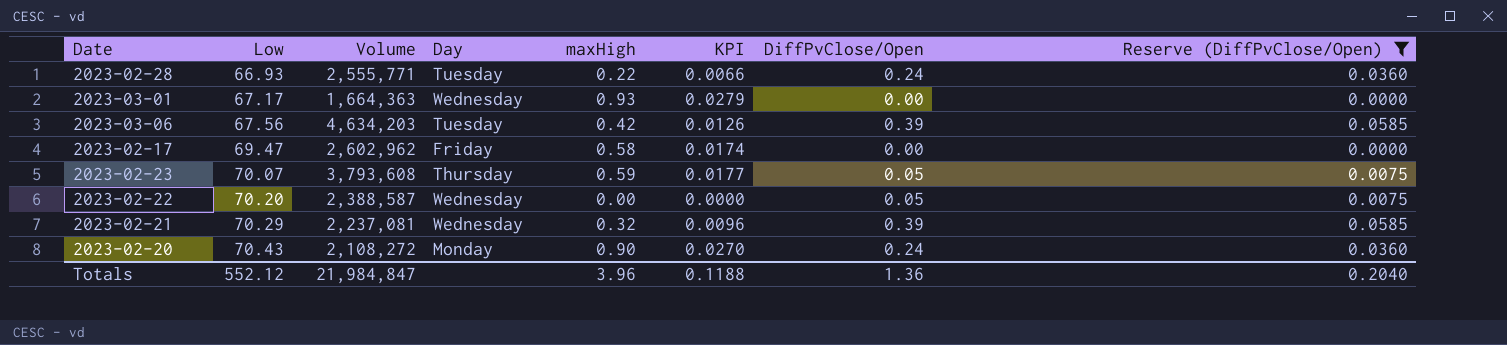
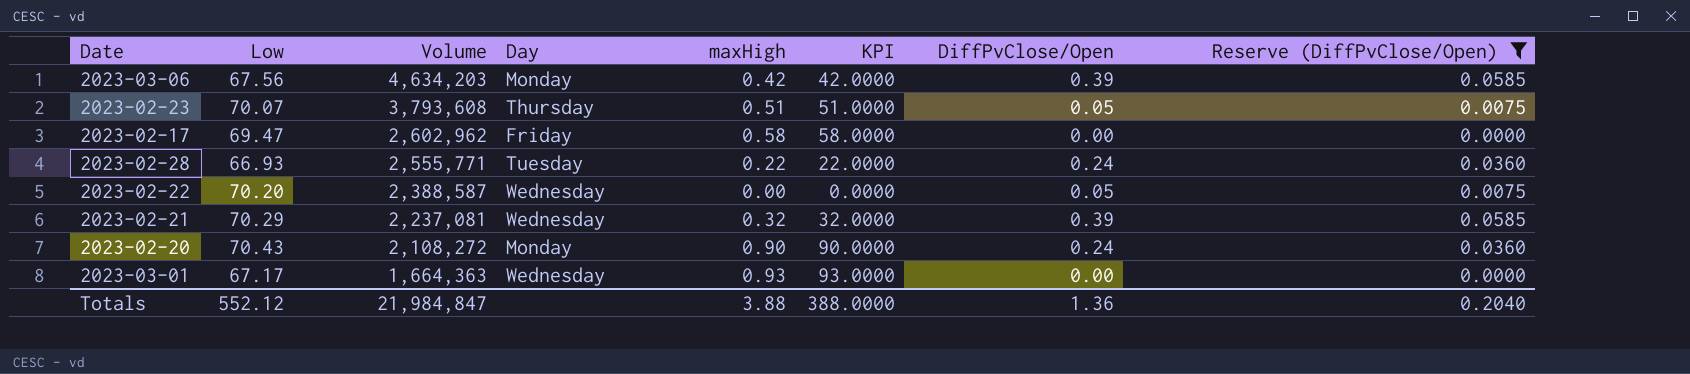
row order: Low ascending -> Volume descending
column KPI | formula: [maxHigh] * 0.03 -> [maxHigh] * 100
2023-03-06 | Day: Tuesday -> Monday
2023-02-23 | maxHigh: 0.59 -> 0.51
Totals | maxHigh: 3.96 -> 3.88
Totals | KPI: 0.1188 -> 388.0000

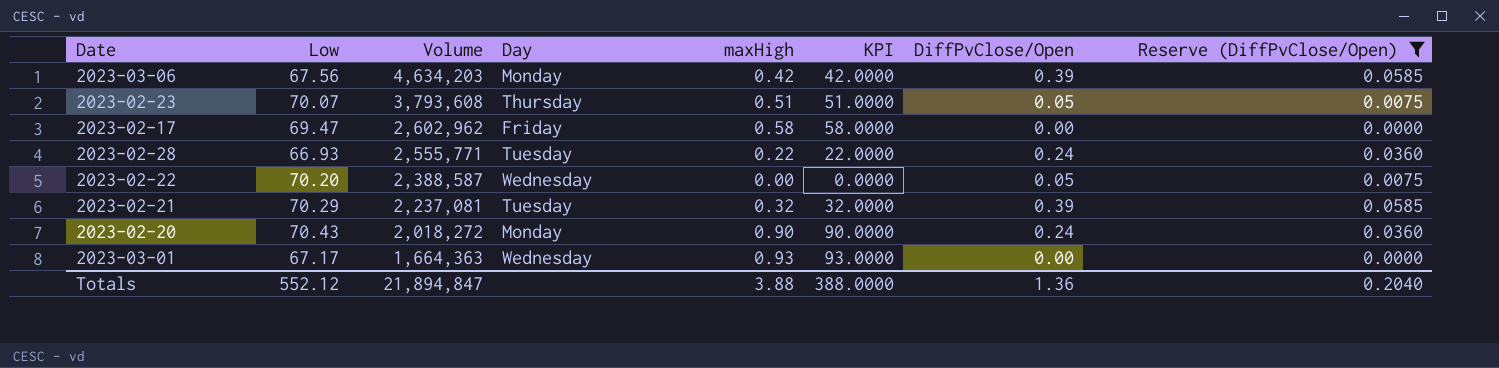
2023-02-21 | Day: Wednesday -> Tuesday
2023-02-20 | Volume: 2,108,272 -> 2,018,272
Totals | Volume: 21,984,847 -> 21,894,847

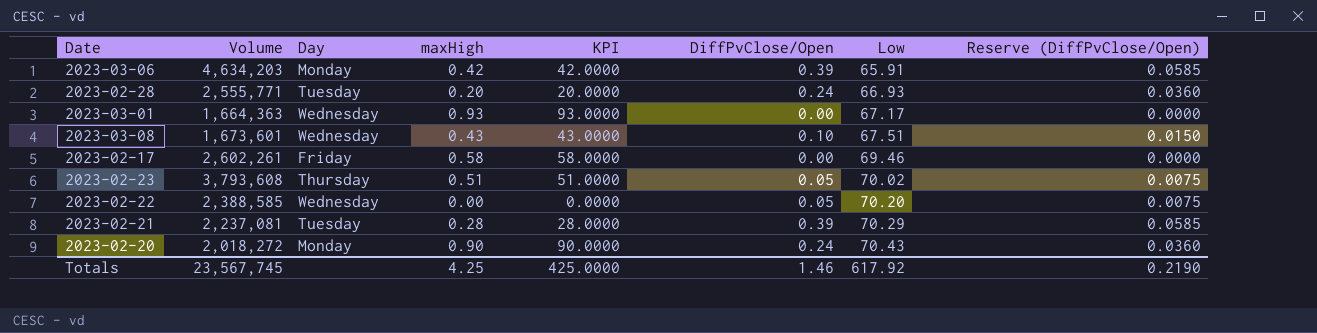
filter: Reserve (DiffPvClose/Open) != 0.0150 -> none
row order: Volume descending -> Low ascending
column Low | position: 2 -> 7
2023-03-06 | Low: 67.56 -> 65.91
2023-02-28 | maxHigh: 0.22 -> 0.20
2023-02-28 | KPI: 22.0000 -> 20.0000
2023-02-17 | Volume: 2,602,962 -> 2,602,261
2023-02-17 | Low: 69.47 -> 69.46
2023-02-23 | Low: 70.07 -> 70.02
2023-02-22 | Volume: 2,388,587 -> 2,388,585
2023-02-21 | maxHigh: 0.32 -> 0.28
2023-02-21 | KPI: 32.0000 -> 28.0000
Totals | Volume: 21,894,847 -> 23,567,745
Totals | maxHigh: 3.88 -> 4.25
Totals | KPI: 388.0000 -> 425.0000
Totals | DiffPvClose/Open: 1.36 -> 1.46
Totals | Low: 552.12 -> 617.92
Totals | Reserve (DiffPvClose/Open): 0.2040 -> 0.2190

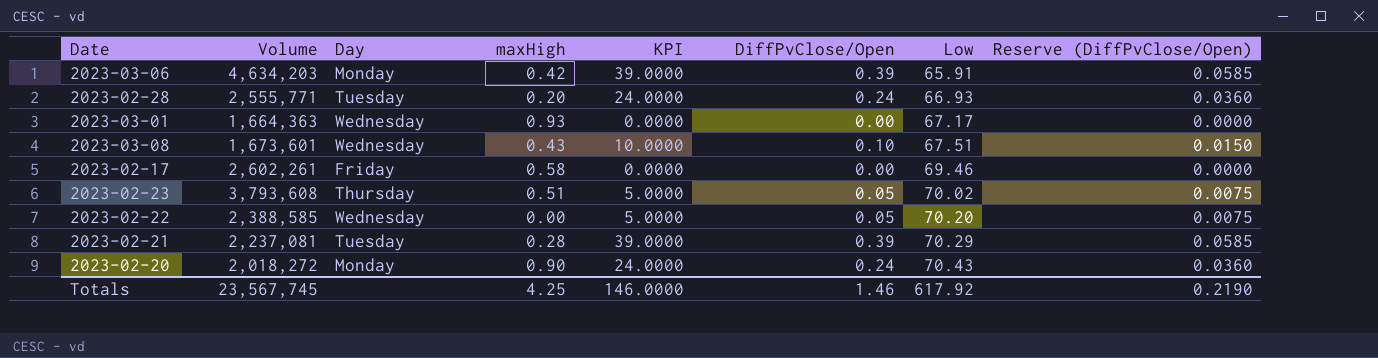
column KPI | formula: [maxHigh] * 100 -> [DiffPvClose/Open] * 100
Totals | KPI: 425.0000 -> 146.0000

